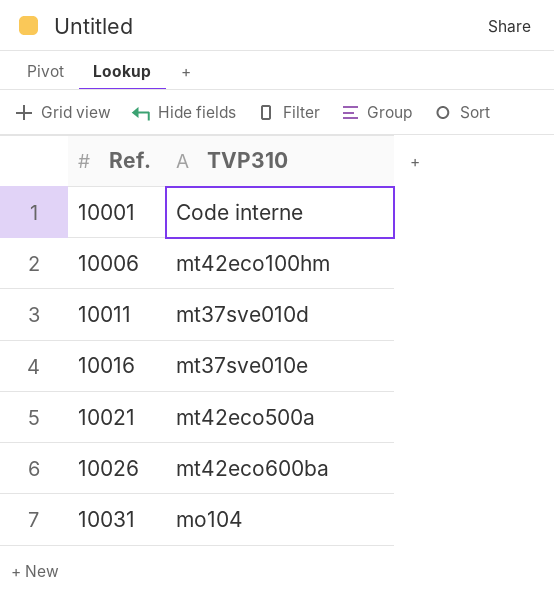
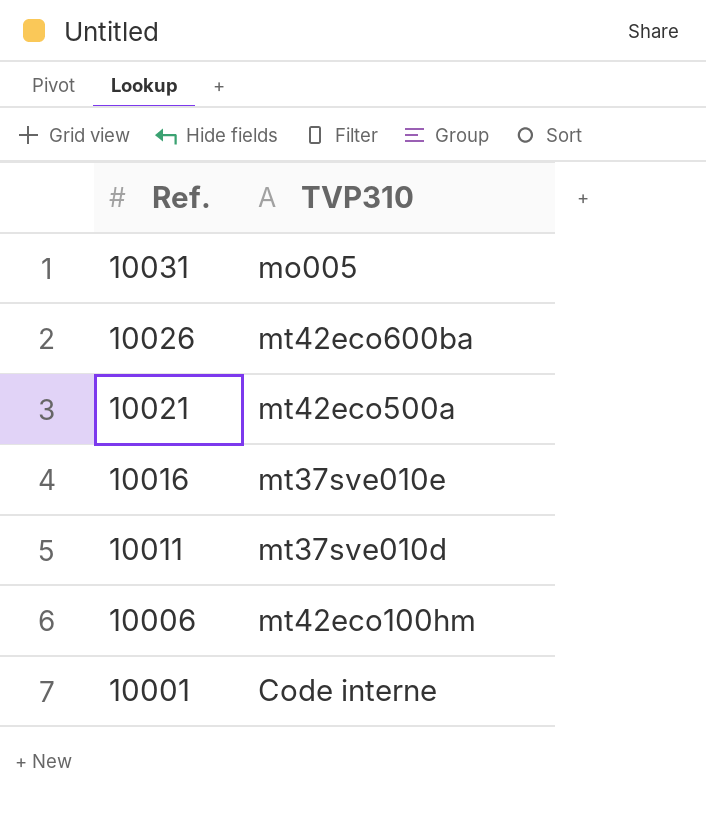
row order: Ref. ascending -> Ref. descending
10031 | TVP310: mo104 -> mo005

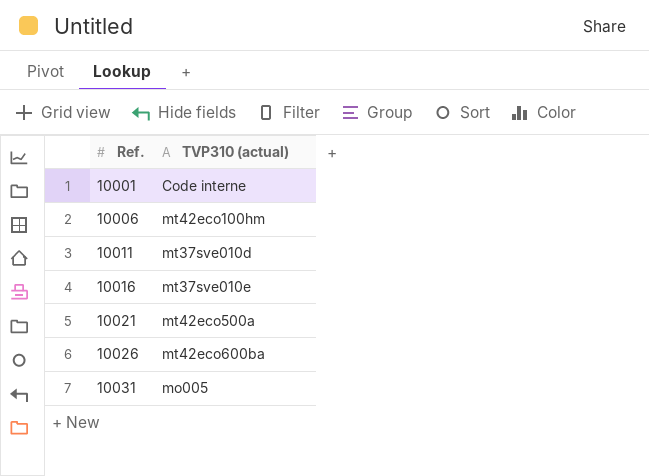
row order: Ref. descending -> Ref. ascending
column name: TVP310 -> TVP310 (actual)

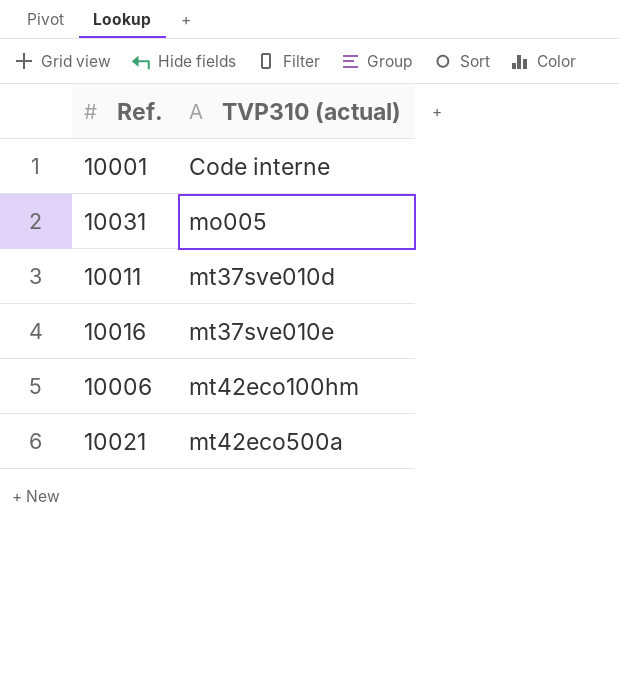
row order: Ref. ascending -> TVP310 (actual) ascending
row 10026: mt42eco600ba -> none

